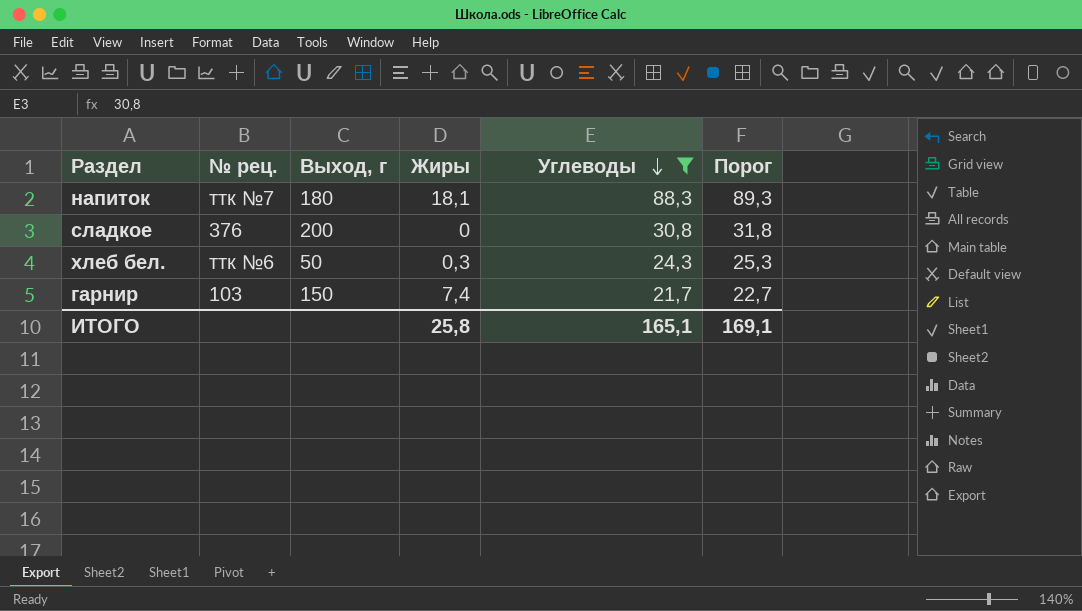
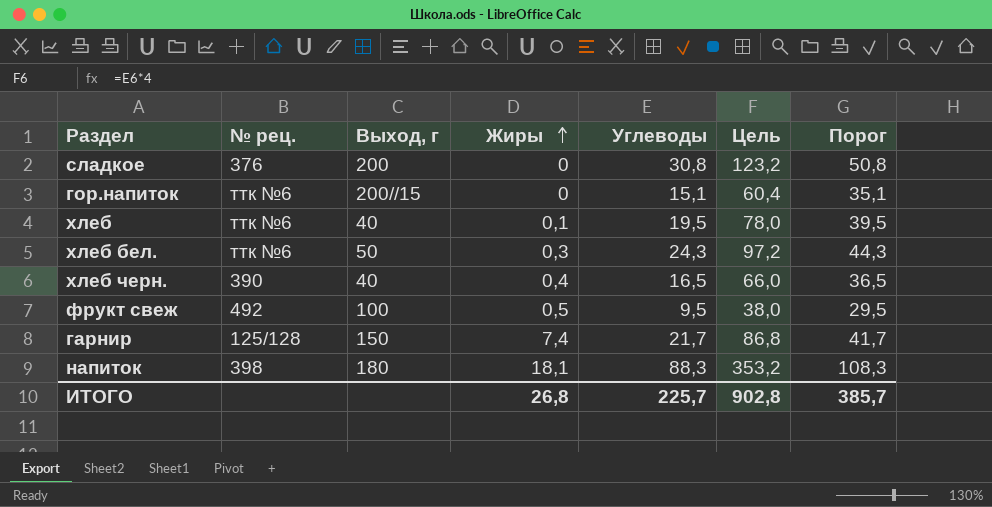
filter: Углеводы >= 21,7 -> none
row order: Углеводы descending -> Жиры ascending
column Цель | formula: none -> [Углеводы] * 4
column Порог | formula: [Углеводы] + 1 -> [Углеводы] + 20
гарнир | № рец.: 103 -> 125/128
напиток | № рец.: ттк №7 -> 398
ИТОГО | Жиры: 25,8 -> 26,8
ИТОГО | Углеводы: 165,1 -> 225,7
ИТОГО | Порог: 169,1 -> 385,7

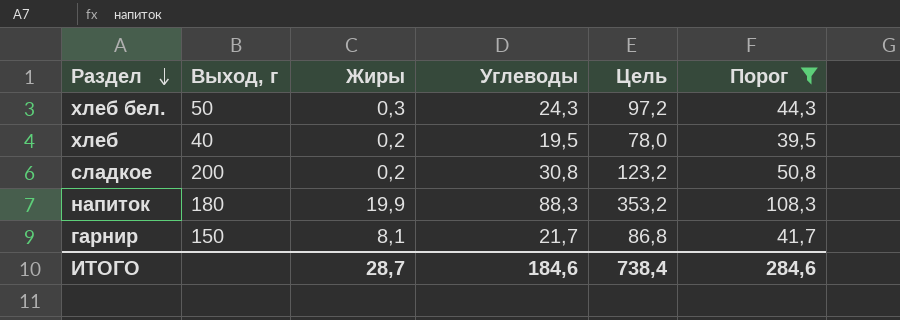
filter: none -> Порог >= 39,5
row order: Жиры ascending -> Раздел descending
column № рец. | position: 2 -> none
хлеб | Жиры: 0,1 -> 0,2
сладкое | Жиры: 0 -> 0,2
напиток | Жиры: 18,1 -> 19,9
гарнир | Жиры: 7,4 -> 8,1
ИТОГО | Жиры: 26,8 -> 28,7
ИТОГО | Углеводы: 225,7 -> 184,6
ИТОГО | Цель: 902,8 -> 738,4
ИТОГО | Порог: 385,7 -> 284,6

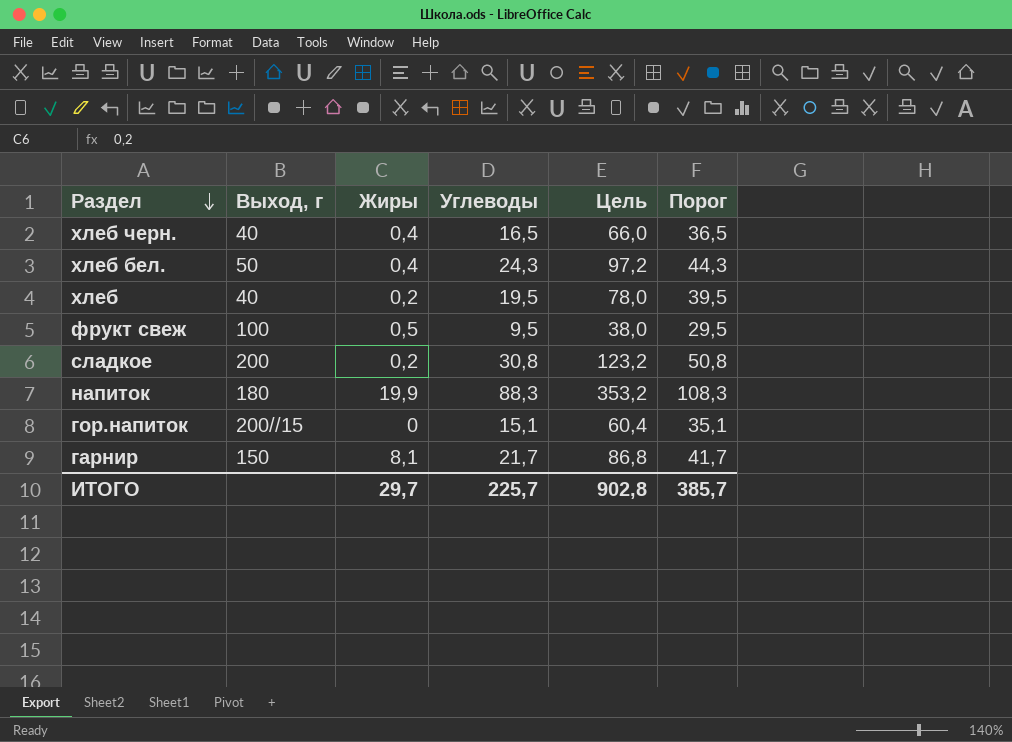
filter: Порог >= 39,5 -> none
хлеб бел. | Жиры: 0,3 -> 0,4
ИТОГО | Жиры: 28,7 -> 29,7
ИТОГО | Углеводы: 184,6 -> 225,7
ИТОГО | Цель: 738,4 -> 902,8
ИТОГО | Порог: 284,6 -> 385,7

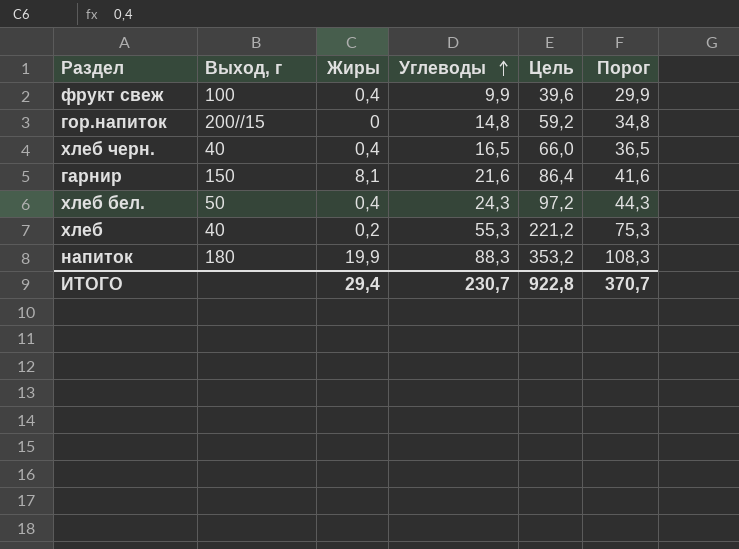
row order: Раздел descending -> Углеводы ascending
row сладкое: 200 | 0,2 | 30,8 | 123,2 | 50,8 -> none
фрукт свеж | Жиры: 0,5 -> 0,4
фрукт свеж | Углеводы: 9,5 -> 9,9
фрукт свеж | Цель: 38,0 -> 39,6
фрукт свеж | Порог: 29,5 -> 29,9
гор.напиток | Углеводы: 15,1 -> 14,8
гор.напиток | Цель: 60,4 -> 59,2
гор.напиток | Порог: 35,1 -> 34,8
гарнир | Углеводы: 21,7 -> 21,6
гарнир | Цель: 86,8 -> 86,4
гарнир | Порог: 41,7 -> 41,6
хлеб | Углеводы: 19,5 -> 55,3
хлеб | Цель: 78,0 -> 221,2
хлеб | Порог: 39,5 -> 75,3
ИТОГО | Жиры: 29,7 -> 29,4
ИТОГО | Углеводы: 225,7 -> 230,7
ИТОГО | Цель: 902,8 -> 922,8
ИТОГО | Порог: 385,7 -> 370,7

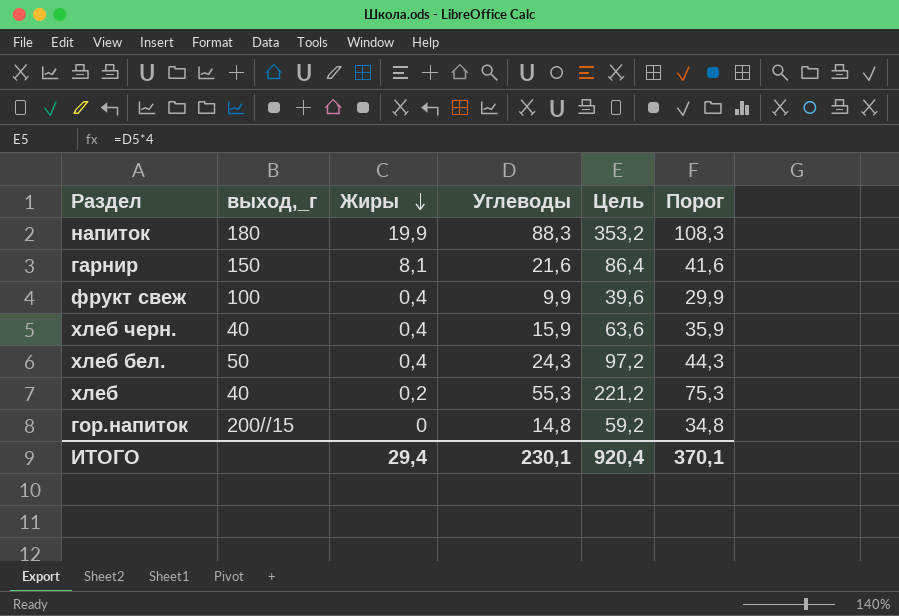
row order: Углеводы ascending -> Жиры descending
column name: Выход, г -> выход,_г
хлеб черн. | Углеводы: 16,5 -> 15,9
хлеб черн. | Цель: 66,0 -> 63,6
хлеб черн. | Порог: 36,5 -> 35,9
ИТОГО | Углеводы: 230,7 -> 230,1
ИТОГО | Цель: 922,8 -> 920,4
ИТОГО | Порог: 370,7 -> 370,1

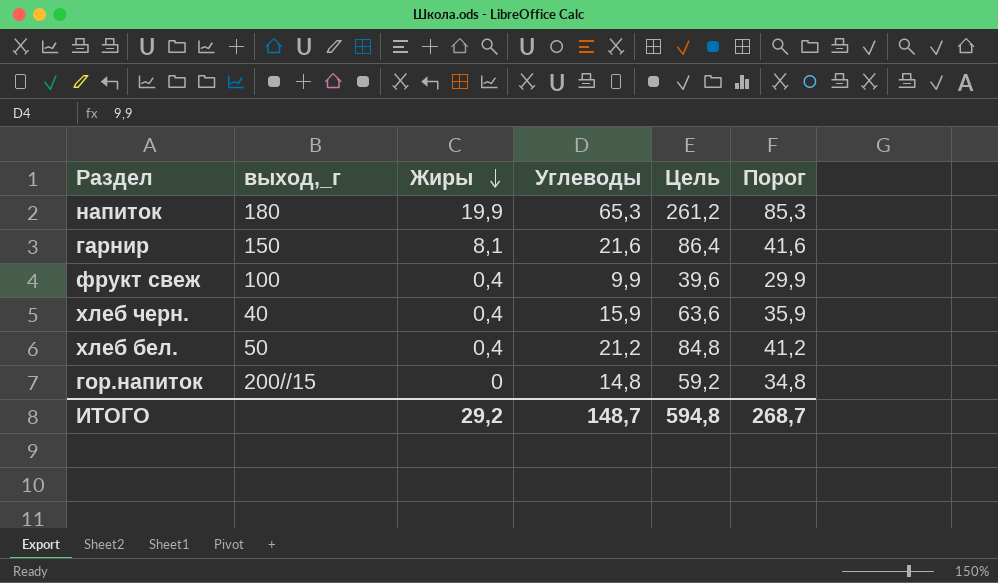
row хлеб: 40 | 0,2 | 55,3 | 221,2 | 75,3 -> none
напиток | Углеводы: 88,3 -> 65,3
напиток | Цель: 353,2 -> 261,2
напиток | Порог: 108,3 -> 85,3
хлеб бел. | Углеводы: 24,3 -> 21,2
хлеб бел. | Цель: 97,2 -> 84,8
хлеб бел. | Порог: 44,3 -> 41,2
ИТОГО | Жиры: 29,4 -> 29,2
ИТОГО | Углеводы: 230,1 -> 148,7
ИТОГО | Цель: 920,4 -> 594,8
ИТОГО | Порог: 370,1 -> 268,7

